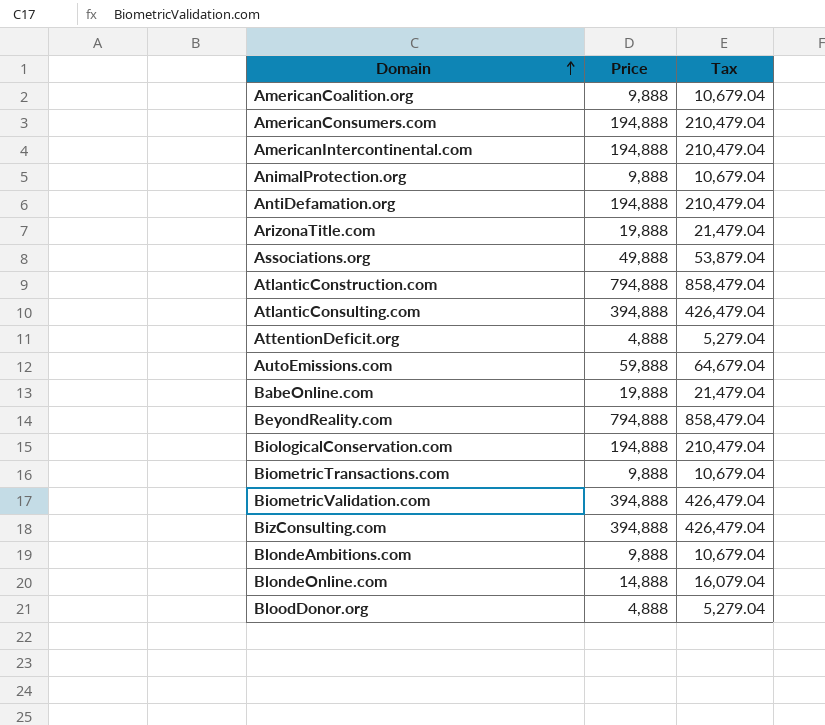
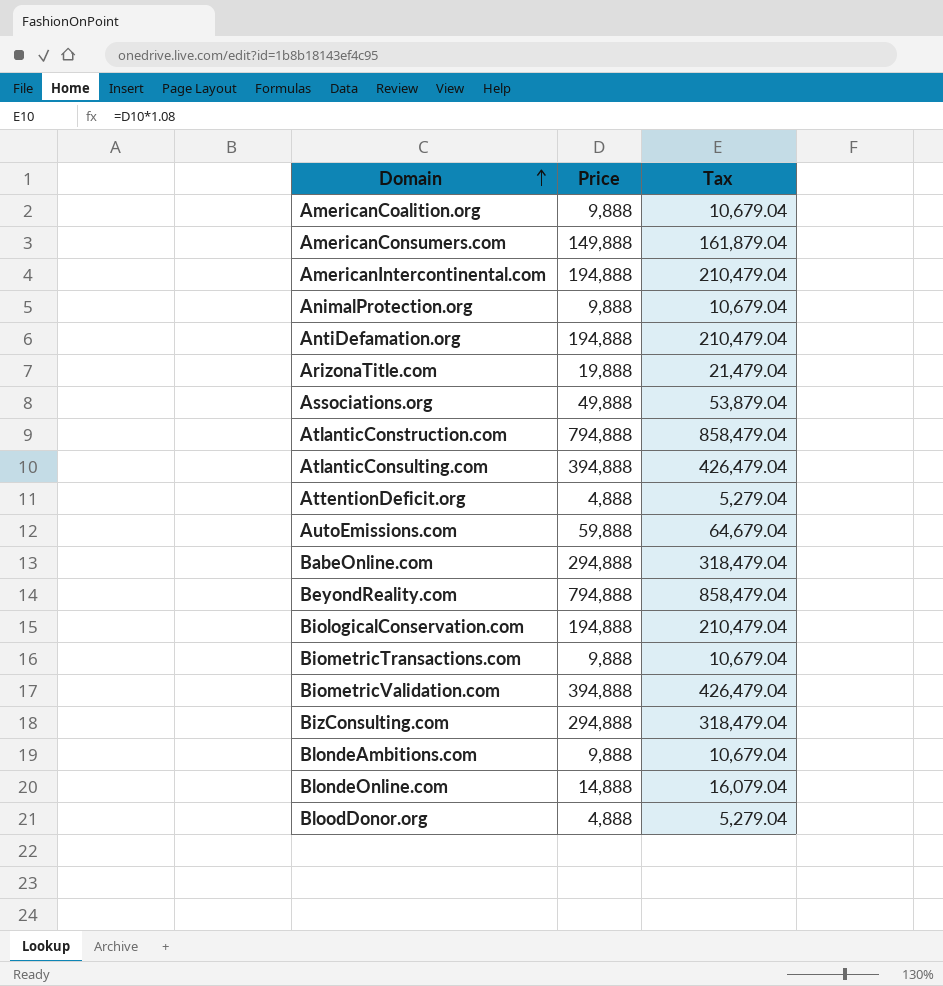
AmericanConsumers.com | Price: 194,888 -> 149,888
AmericanConsumers.com | Tax: 210,479.04 -> 161,879.04
BabeOnline.com | Price: 19,888 -> 294,888
BabeOnline.com | Tax: 21,479.04 -> 318,479.04
BizConsulting.com | Price: 394,888 -> 294,888
BizConsulting.com | Tax: 426,479.04 -> 318,479.04

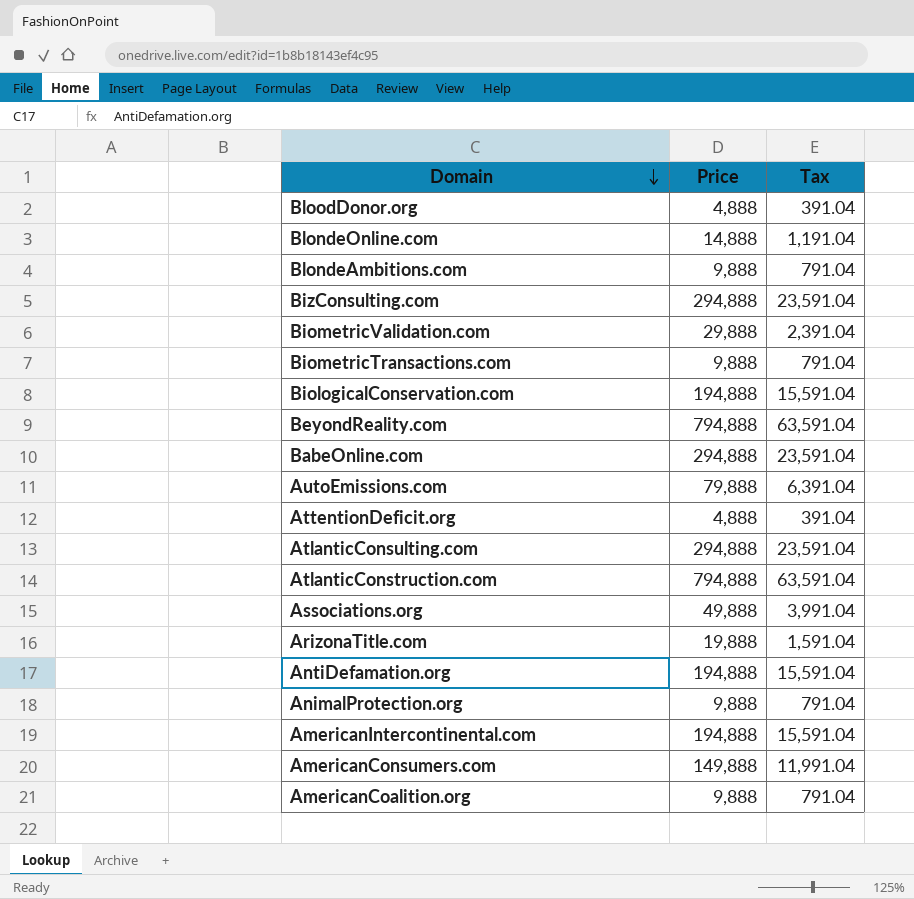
row order: Domain ascending -> Domain descending
column Tax | formula: [Price] * 1.08 -> [Price] * 0.08
BiometricValidation.com | Price: 394,888 -> 29,888
AutoEmissions.com | Price: 59,888 -> 79,888
AtlanticConsulting.com | Price: 394,888 -> 294,888

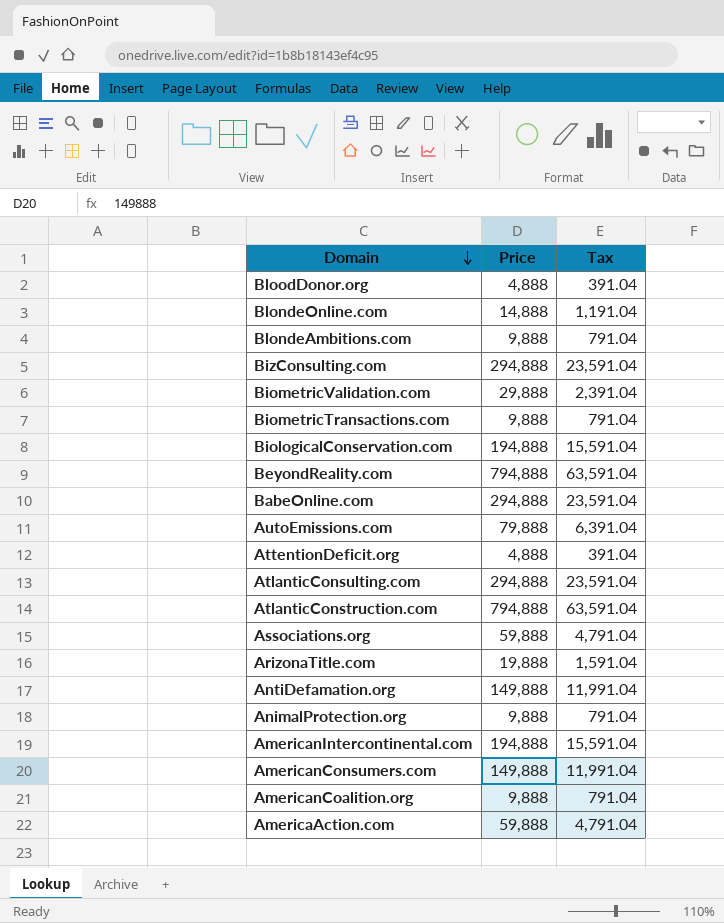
Associations.org | Price: 49,888 -> 59,888
Associations.org | Tax: 3,991.04 -> 4,791.04
AntiDefamation.org | Price: 194,888 -> 149,888
AntiDefamation.org | Tax: 15,591.04 -> 11,991.04
row AmericaAction.com: none -> 59,888 | 4,791.04

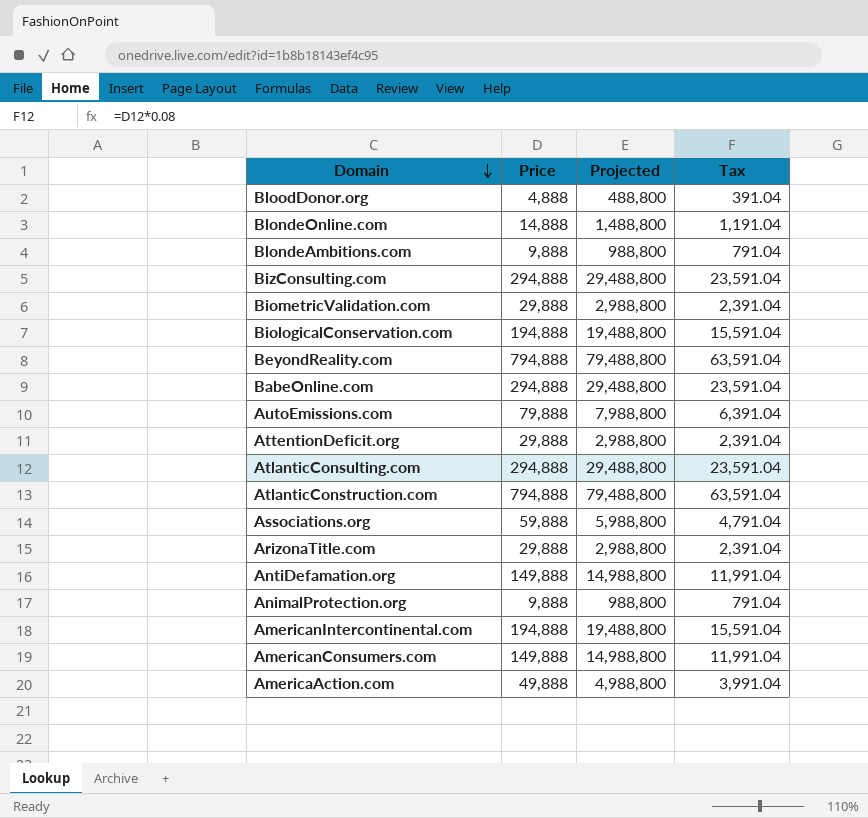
column Projected | formula: none -> [Price] * 100
row BiometricTransactions.com: 9,888 | 791.04 -> none
row AmericanCoalition.org: 9,888 | 791.04 -> none
AttentionDeficit.org | Price: 4,888 -> 29,888
AttentionDeficit.org | Tax: 391.04 -> 2,391.04
ArizonaTitle.com | Price: 19,888 -> 29,888
ArizonaTitle.com | Tax: 1,591.04 -> 2,391.04
AmericaAction.com | Price: 59,888 -> 49,888
AmericaAction.com | Tax: 4,791.04 -> 3,991.04

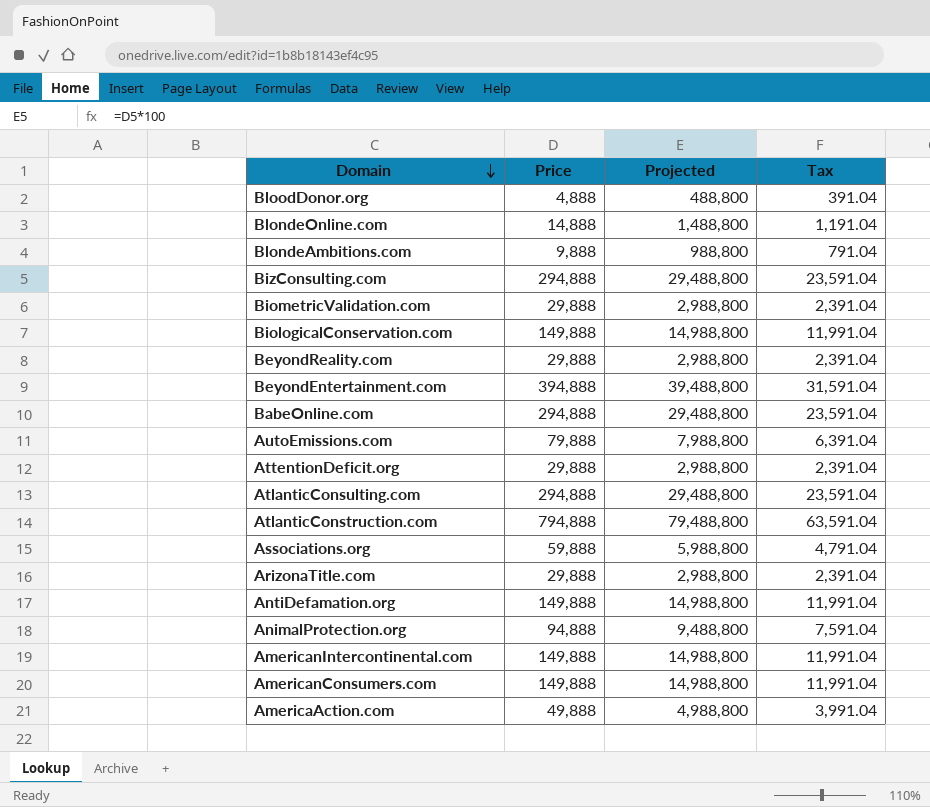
BiologicalConservation.com | Price: 194,888 -> 149,888
BiologicalConservation.com | Projected: 19,488,800 -> 14,988,800
BiologicalConservation.com | Tax: 15,591.04 -> 11,991.04
BeyondReality.com | Price: 794,888 -> 29,888
BeyondReality.com | Projected: 79,488,800 -> 2,988,800
BeyondReality.com | Tax: 63,591.04 -> 2,391.04
row BeyondEntertainment.com: none -> 394,888 | 39,488,800 | 31,591.04
AnimalProtection.org | Price: 9,888 -> 94,888
AnimalProtection.org | Projected: 988,800 -> 9,488,800
AnimalProtection.org | Tax: 791.04 -> 7,591.04
AmericanIntercontinental.com | Price: 194,888 -> 149,888
AmericanIntercontinental.com | Projected: 19,488,800 -> 14,988,800
AmericanIntercontinental.com | Tax: 15,591.04 -> 11,991.04

